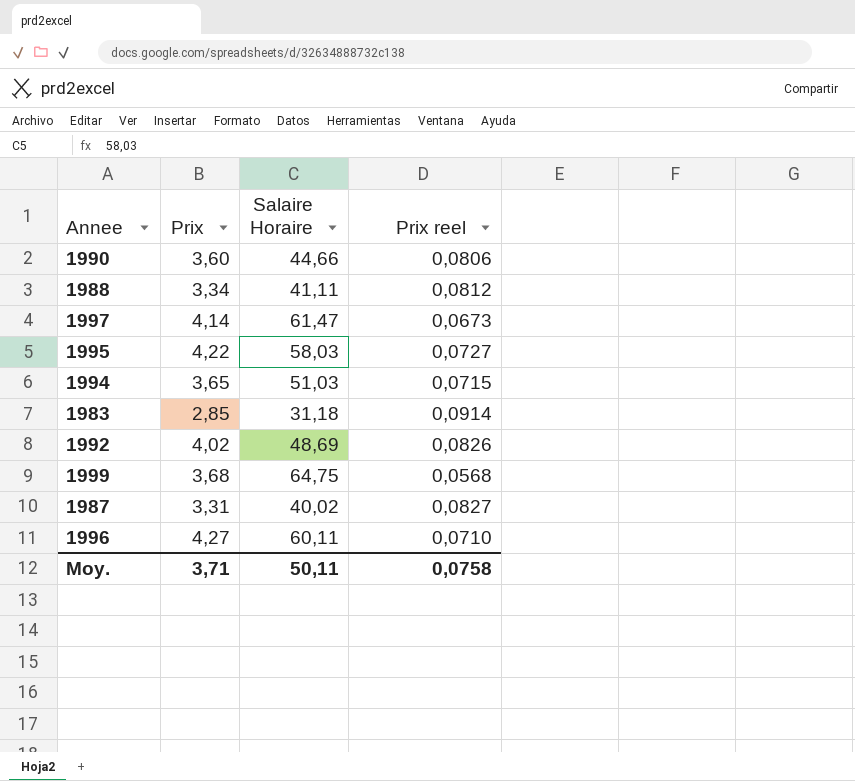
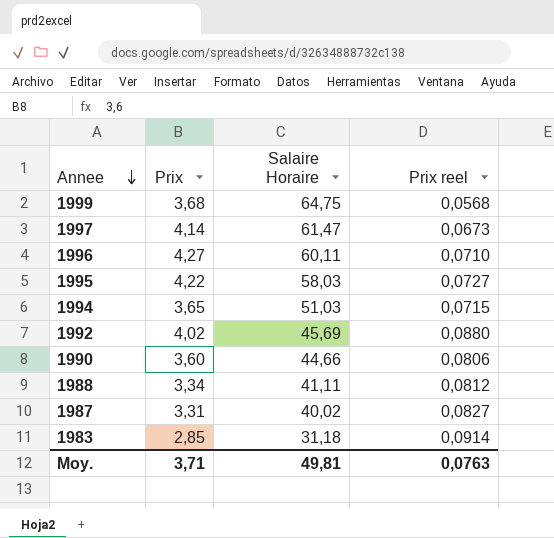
row order: none -> Annee descending
1992 | Salaire Horaire: 48,69 -> 45,69
1992 | Prix reel: 0,0826 -> 0,0880
Moy. | Salaire Horaire: 50,11 -> 49,81
Moy. | Prix reel: 0,0758 -> 0,0763

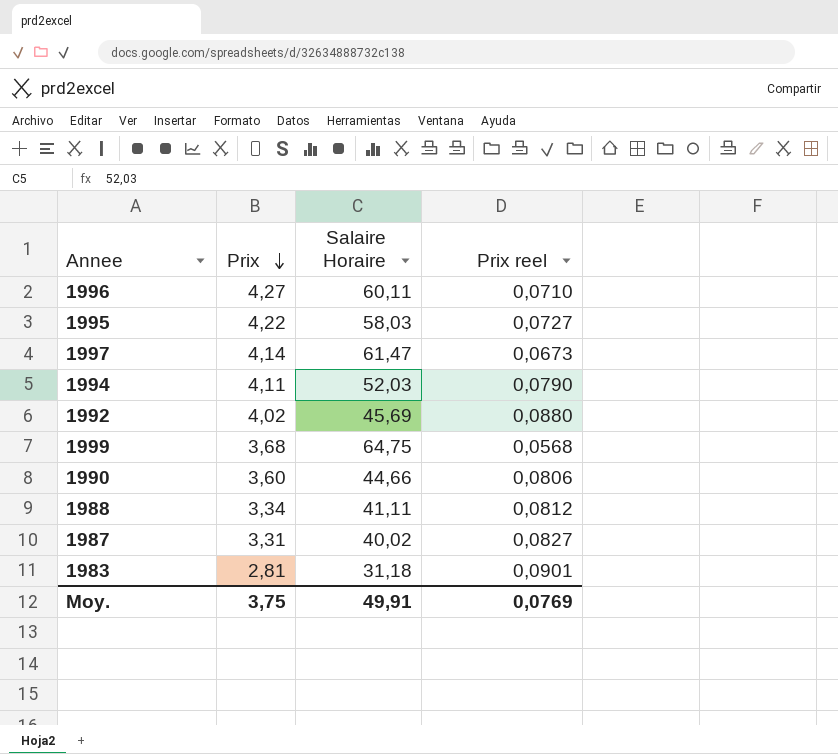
row order: Annee descending -> Prix descending
1994 | Prix: 3,65 -> 4,11
1994 | Salaire Horaire: 51,03 -> 52,03
1994 | Prix reel: 0,0715 -> 0,0790
1983 | Prix: 2,85 -> 2,81
1983 | Prix reel: 0,0914 -> 0,0901
Moy. | Prix: 3,71 -> 3,75
Moy. | Salaire Horaire: 49,81 -> 49,91
Moy. | Prix reel: 0,0763 -> 0,0769

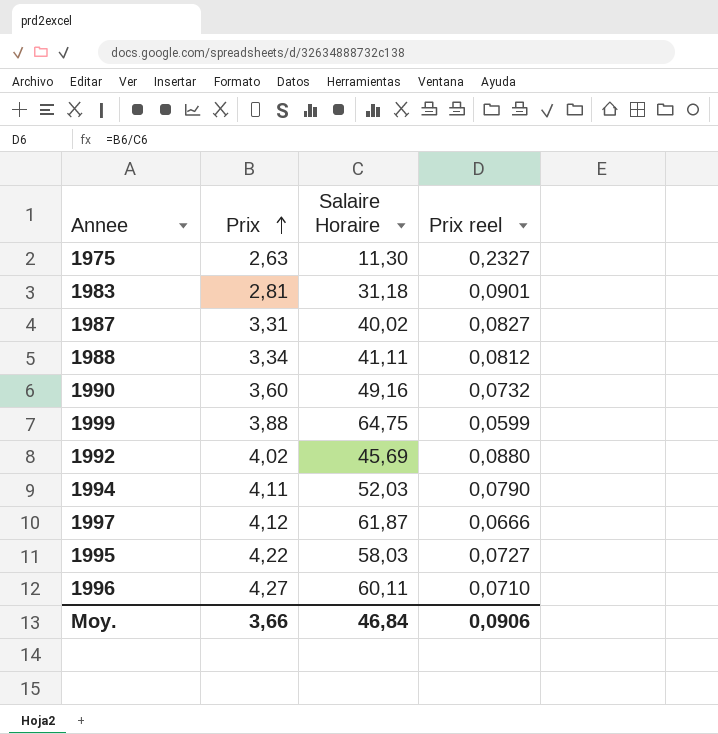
row order: Prix descending -> Prix ascending
row 1975: none -> 2,63 | 11,30 | 0,2327
1990 | Salaire Horaire: 44,66 -> 49,16
1990 | Prix reel: 0,0806 -> 0,0732
1999 | Prix: 3,68 -> 3,88
1999 | Prix reel: 0,0568 -> 0,0599
1997 | Prix: 4,14 -> 4,12
1997 | Salaire Horaire: 61,47 -> 61,87
1997 | Prix reel: 0,0673 -> 0,0666
Moy. | Prix: 3,75 -> 3,66
Moy. | Salaire Horaire: 49,91 -> 46,84
Moy. | Prix reel: 0,0769 -> 0,0906

